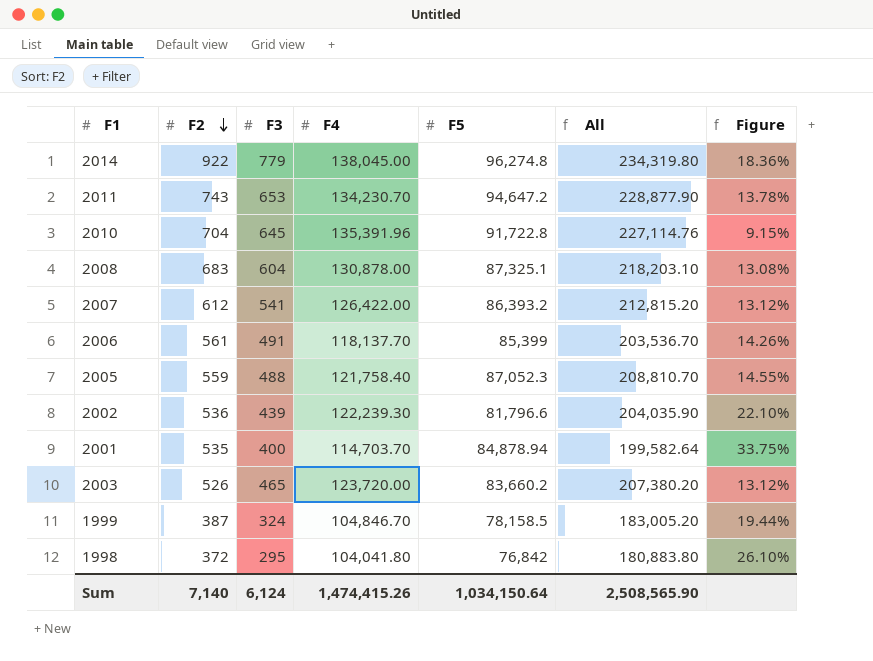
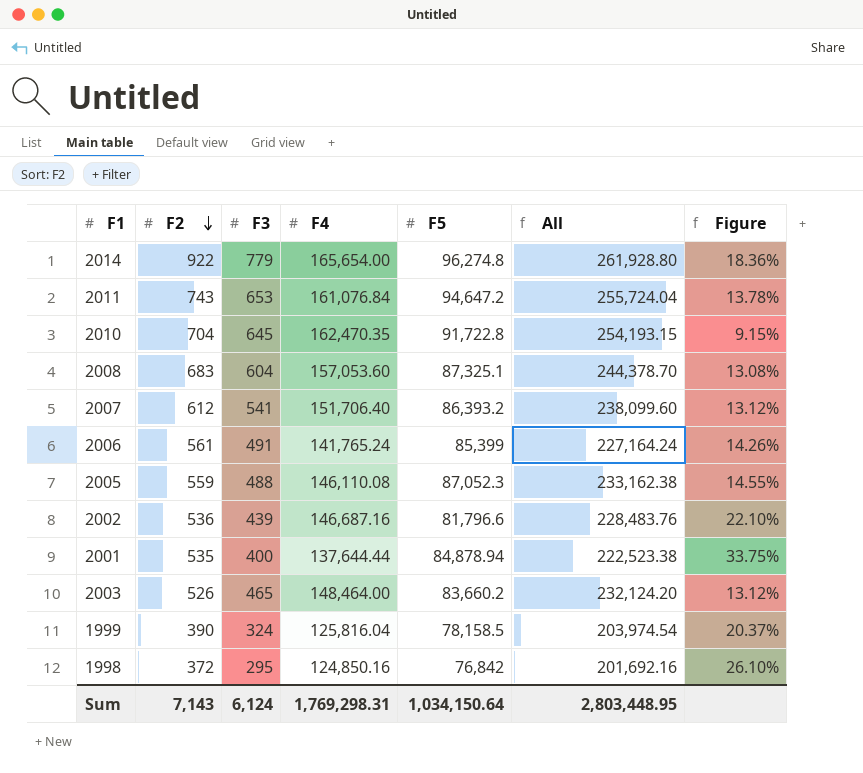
2014 | F4: 138,045.00 -> 165,654.00
2014 | All: 234,319.80 -> 261,928.80
2011 | F4: 134,230.70 -> 161,076.84
2011 | All: 228,877.90 -> 255,724.04
2010 | F4: 135,391.96 -> 162,470.35
2010 | All: 227,114.76 -> 254,193.15
2008 | F4: 130,878.00 -> 157,053.60
2008 | All: 218,203.10 -> 244,378.70
2007 | F4: 126,422.00 -> 151,706.40
2007 | All: 212,815.20 -> 238,099.60
2006 | F4: 118,137.70 -> 141,765.24
2006 | All: 203,536.70 -> 227,164.24
2005 | F4: 121,758.40 -> 146,110.08
2005 | All: 208,810.70 -> 233,162.38
2002 | F4: 122,239.30 -> 146,687.16
2002 | All: 204,035.90 -> 228,483.76
2001 | F4: 114,703.70 -> 137,644.44
2001 | All: 199,582.64 -> 222,523.38
2003 | F4: 123,720.00 -> 148,464.00
2003 | All: 207,380.20 -> 232,124.20
1999 | F2: 387 -> 390
1999 | F4: 104,846.70 -> 125,816.04
1999 | All: 183,005.20 -> 203,974.54
1999 | Figure: 19.44% -> 20.37%
1998 | F4: 104,041.80 -> 124,850.16
1998 | All: 180,883.80 -> 201,692.16
Sum | F2: 7,140 -> 7,143
Sum | F4: 1,474,415.26 -> 1,769,298.31
Sum | All: 2,508,565.90 -> 2,803,448.95

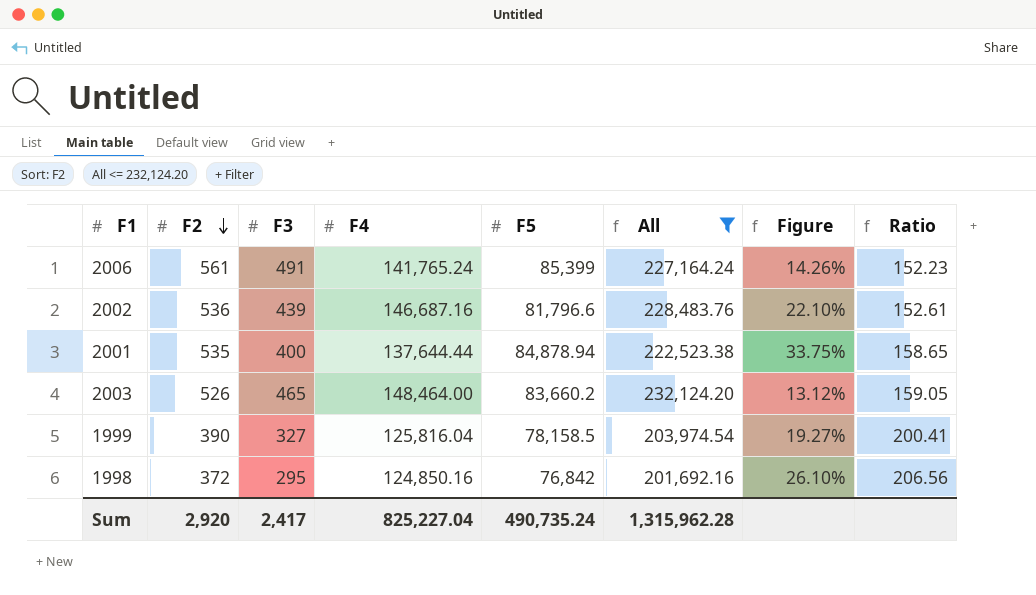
filter: none -> All <= 232,124.20
column Ratio | formula: none -> [F5] / [F2]
1999 | F3: 324 -> 327
1999 | Figure: 20.37% -> 19.27%
Sum | F2: 7,143 -> 2,920
Sum | F3: 6,124 -> 2,417
Sum | F4: 1,769,298.31 -> 825,227.04
Sum | F5: 1,034,150.64 -> 490,735.24
Sum | All: 2,803,448.95 -> 1,315,962.28

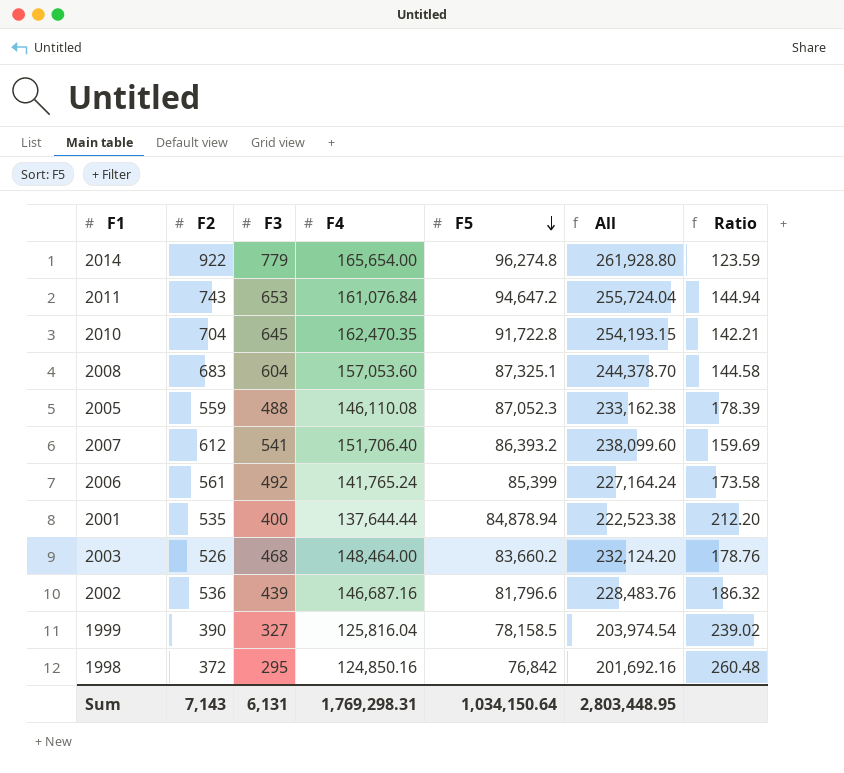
filter: All <= 232,124.20 -> none
row order: F2 descending -> F5 descending
column Figure | formula: ([F2] - [F3]) / [F3] -> none
column Ratio | formula: [F5] / [F2] -> [F5] / [F3]
2006 | F3: 491 -> 492
2003 | F3: 465 -> 468
Sum | F2: 2,920 -> 7,143
Sum | F3: 2,417 -> 6,131
Sum | F4: 825,227.04 -> 1,769,298.31
Sum | F5: 490,735.24 -> 1,034,150.64
Sum | All: 1,315,962.28 -> 2,803,448.95

